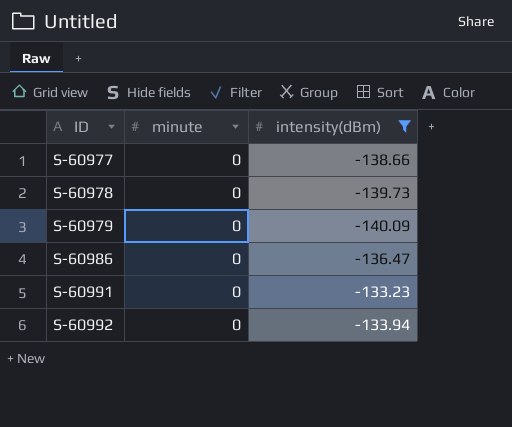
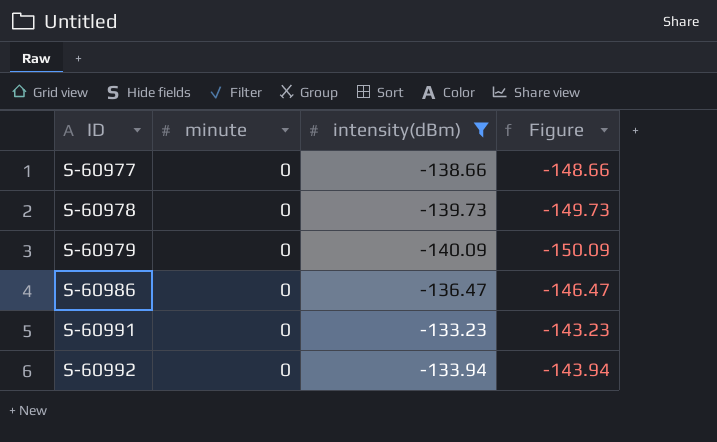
column Figure | formula: none -> [intensity(dBm)] - 10

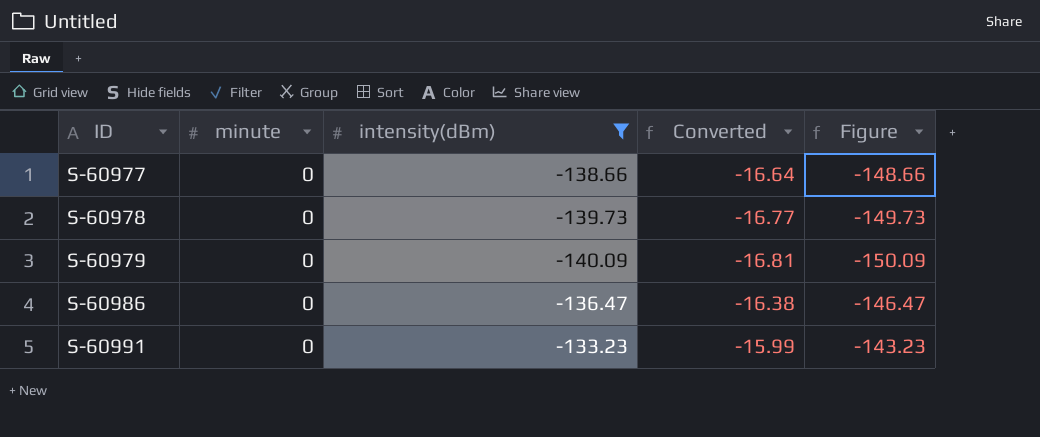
column Converted | formula: none -> [intensity(dBm)] * 0.12
row S-60992: 0 | -133.94 | -143.94 -> none

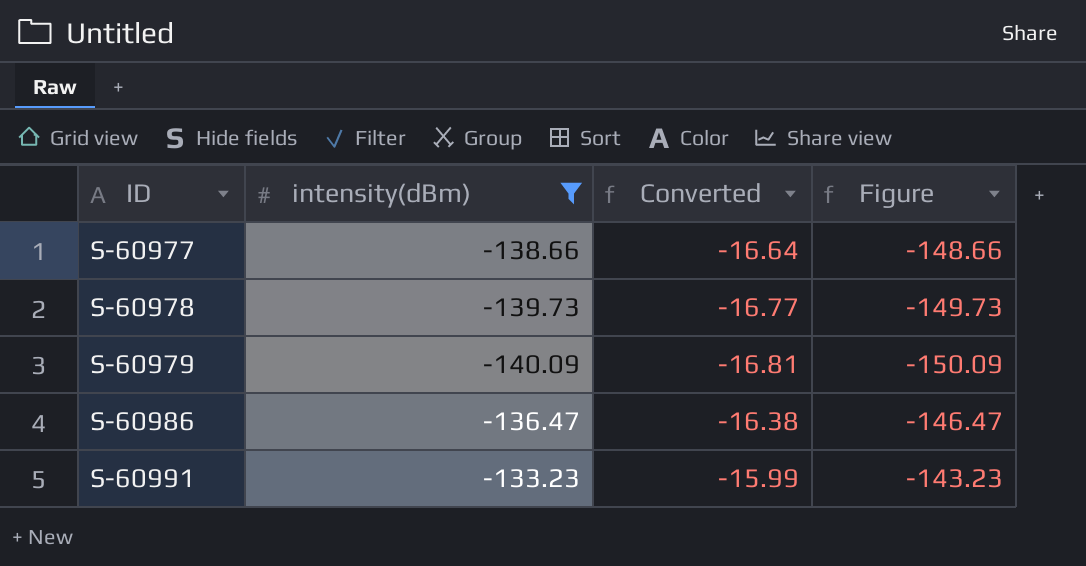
column minute | position: 2 -> none

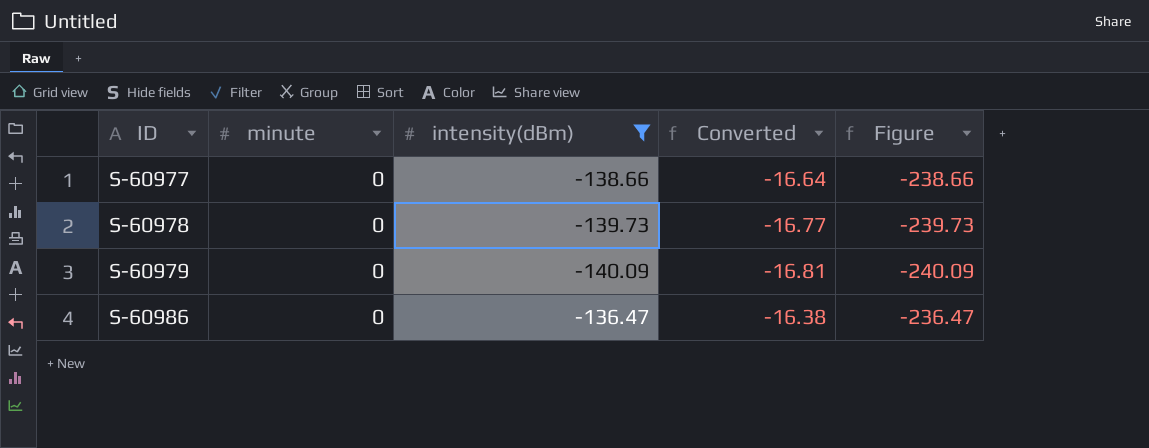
column minute | position: none -> 2
column Figure | formula: [intensity(dBm)] - 10 -> [intensity(dBm)] - 100
row S-60991: -133.23 | -15.99 | -143.23 -> none

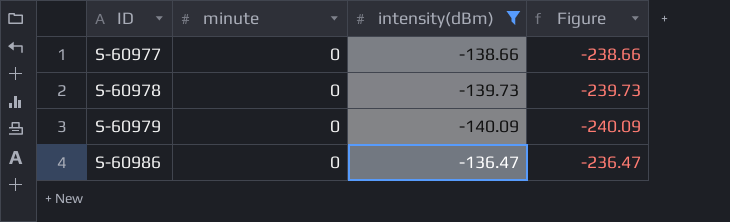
column Converted | formula: [intensity(dBm)] * 0.12 -> none

